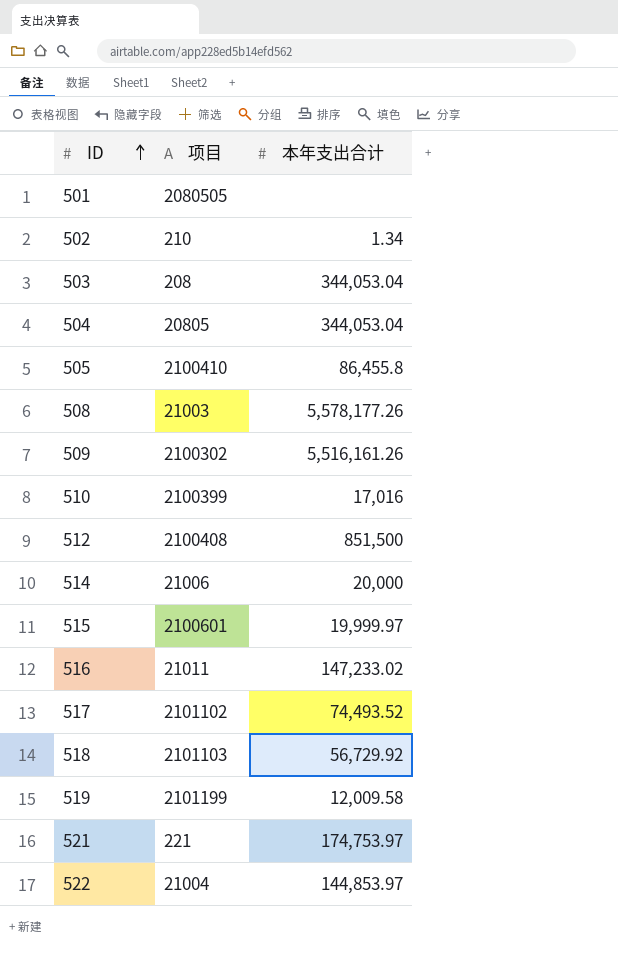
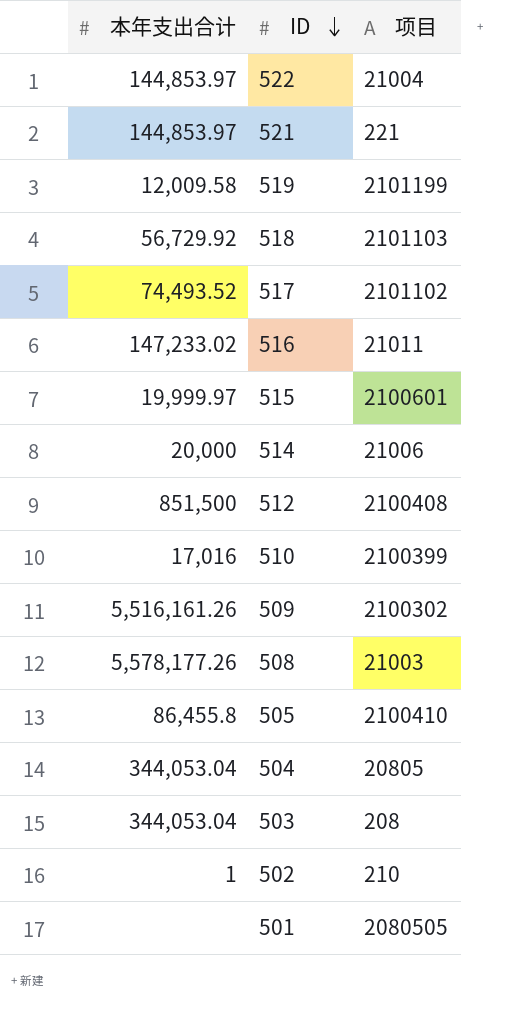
row order: ID ascending -> ID descending
column 本年支出合计 | position: 3 -> 1
521 | 本年支出合计: 174,753.97 -> 144,853.97
502 | 本年支出合计: 1.34 -> 1

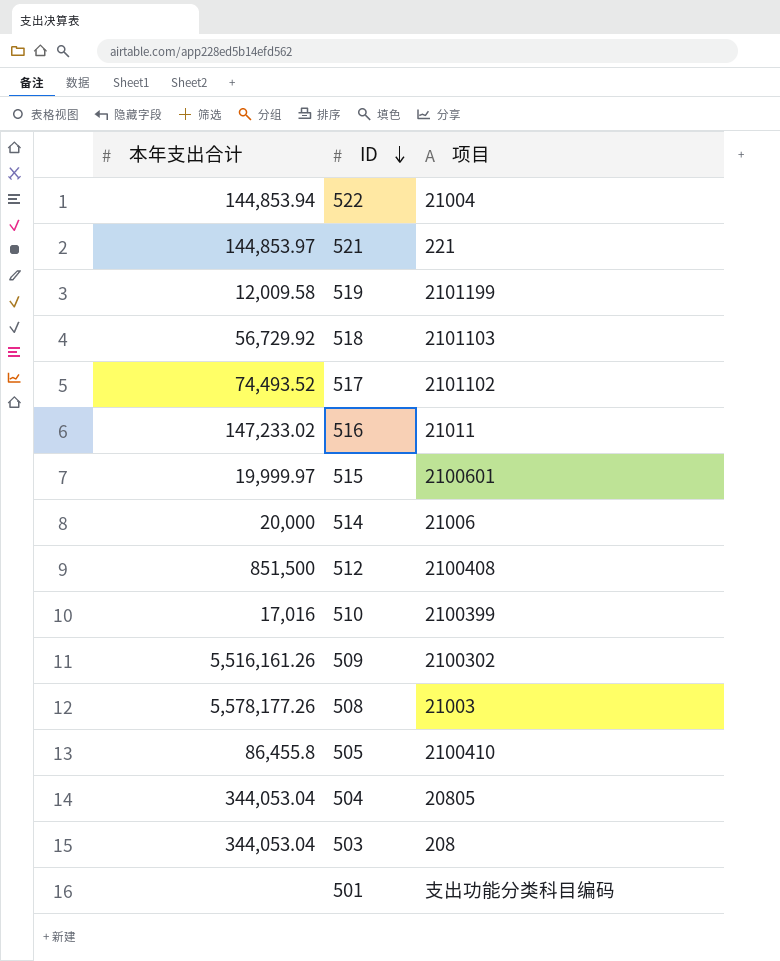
row 502: 1 | 210 -> none
522 | 本年支出合计: 144,853.97 -> 144,853.94
501 | 项目: 2080505 -> 支出功能分类科目编码

